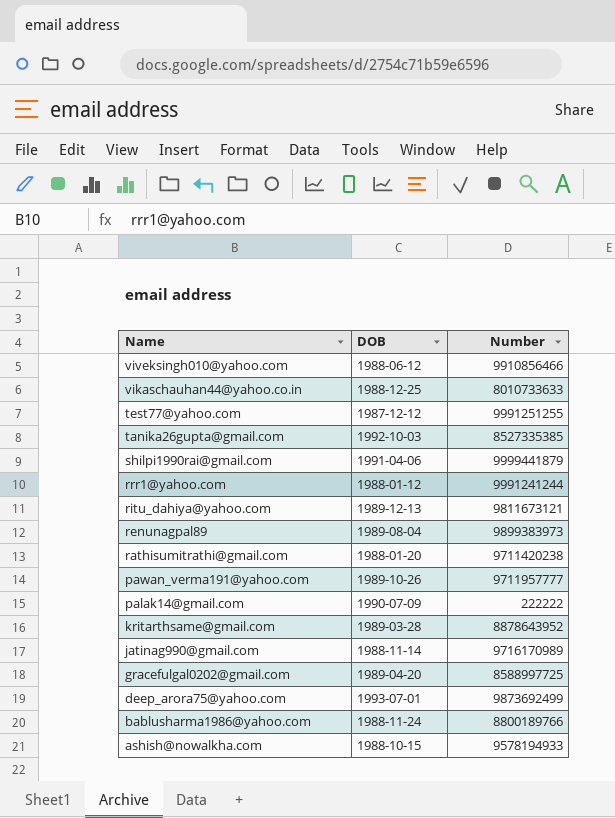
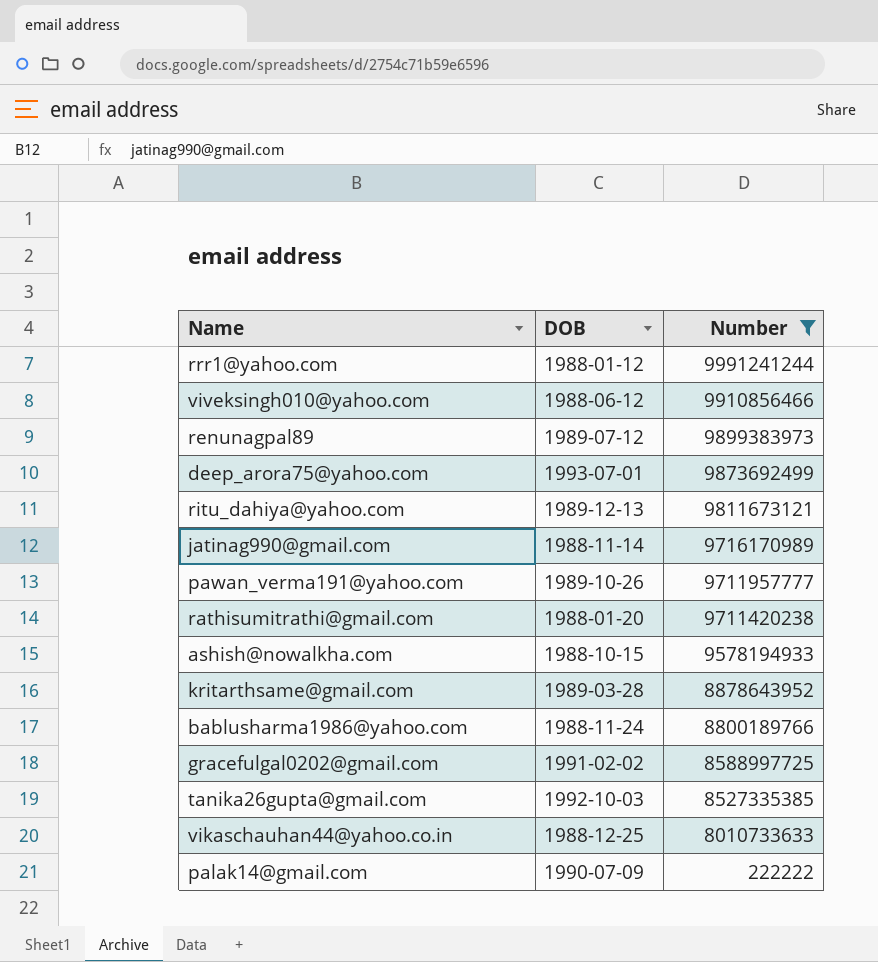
filter: none -> Number <= 9991241244
row order: Name descending -> Number descending
renunagpal89 | DOB: 1989-08-04 -> 1989-07-12
gracefulgal0202@gmail.com | DOB: 1989-04-20 -> 1991-02-02

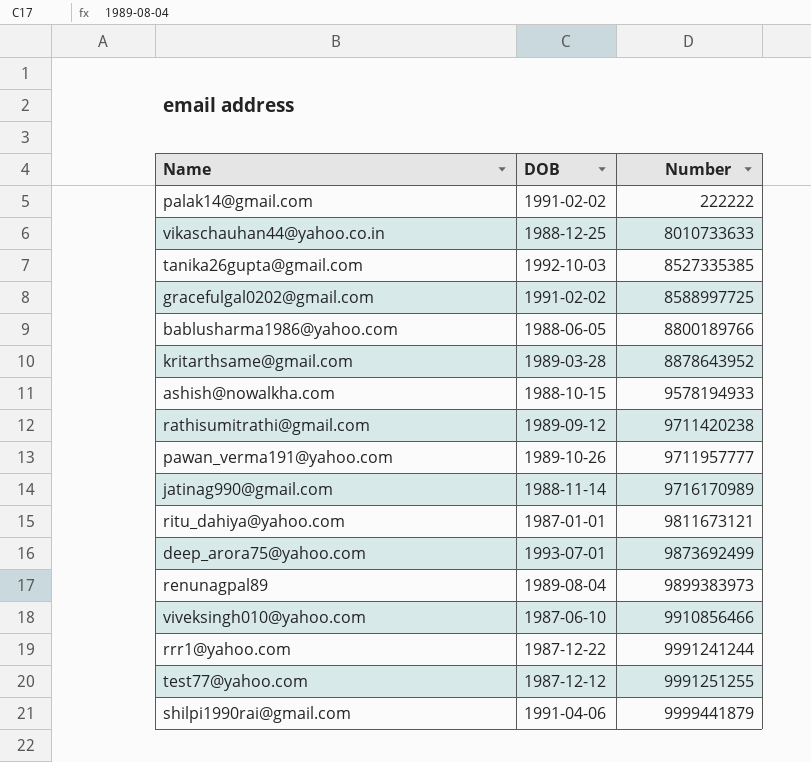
filter: Number <= 9991241244 -> none
row order: Number descending -> Number ascending
palak14@gmail.com | DOB: 1990-07-09 -> 1991-02-02
bablusharma1986@yahoo.com | DOB: 1988-11-24 -> 1988-06-05
rathisumitrathi@gmail.com | DOB: 1988-01-20 -> 1989-09-12
ritu_dahiya@yahoo.com | DOB: 1989-12-13 -> 1987-01-01
renunagpal89 | DOB: 1989-07-12 -> 1989-08-04
viveksingh010@yahoo.com | DOB: 1988-06-12 -> 1987-06-10
rrr1@yahoo.com | DOB: 1988-01-12 -> 1987-12-22

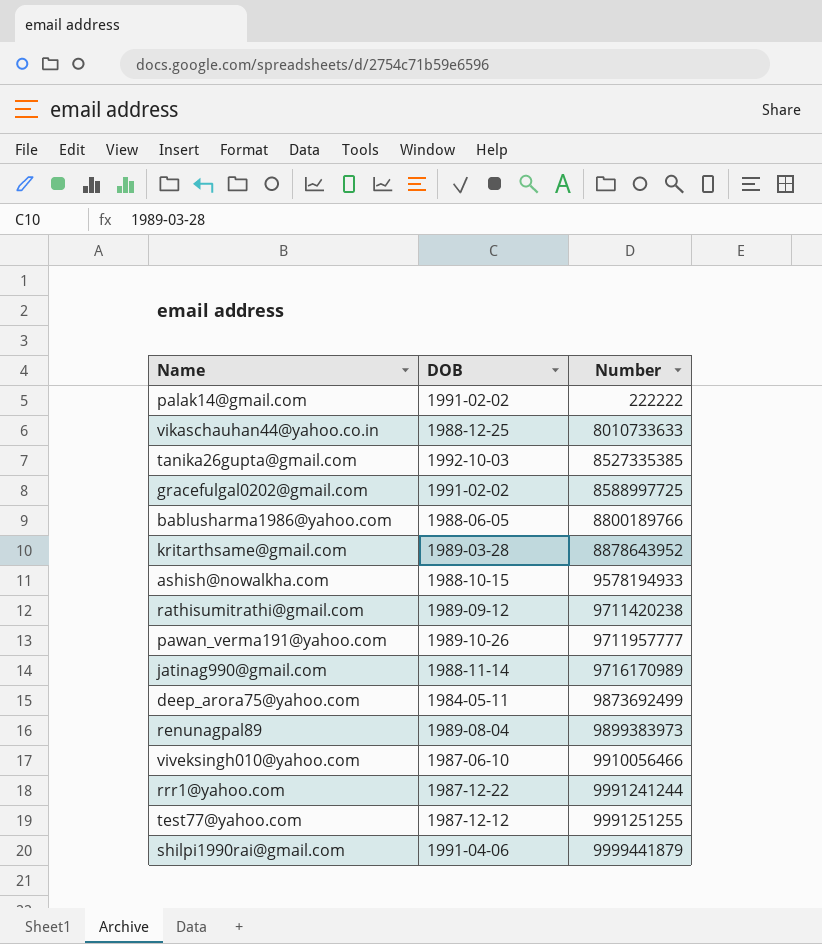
row ritu_dahiya@yahoo.com: 1987-01-01 | 9811673121 -> none
deep_arora75@yahoo.com | DOB: 1993-07-01 -> 1984-05-11
viveksingh010@yahoo.com | Number: 9910856466 -> 9910056466

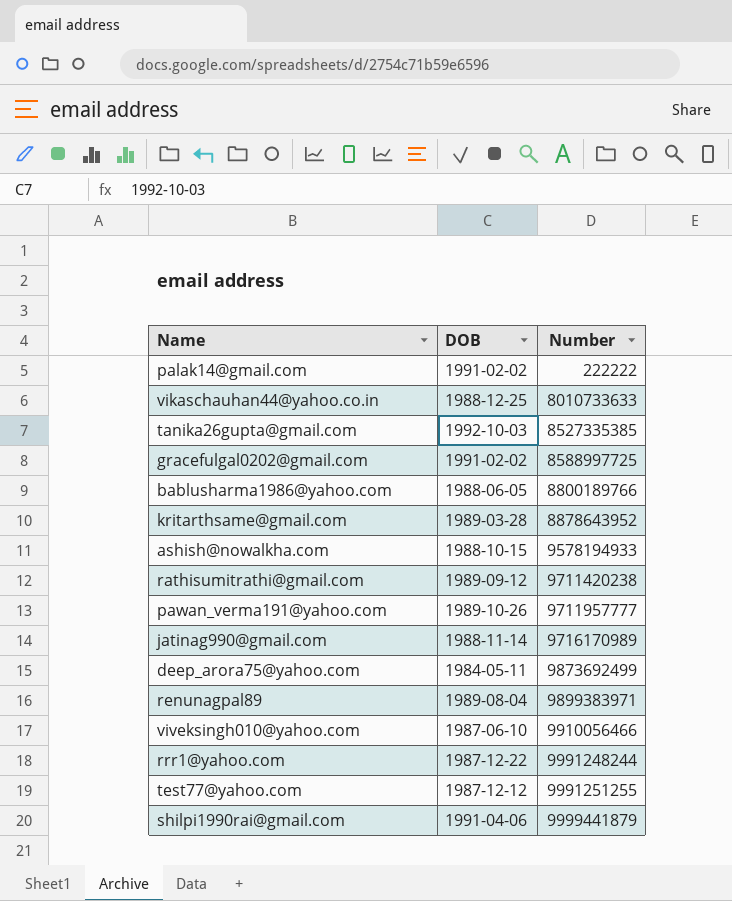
renunagpal89 | Number: 9899383973 -> 9899383971
rrr1@yahoo.com | Number: 9991241244 -> 9991248244

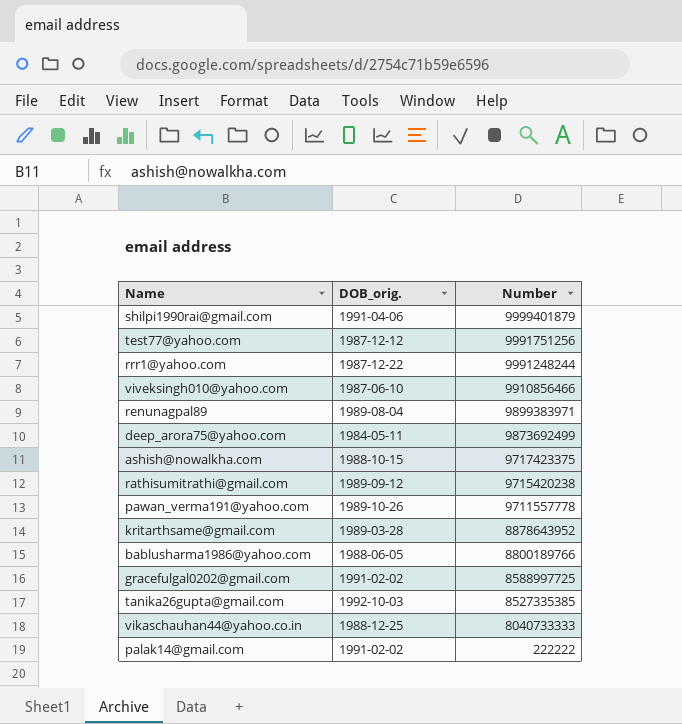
row order: Number ascending -> Number descending
column name: DOB -> DOB_orig.
row jatinag990@gmail.com: 1988-11-14 | 9716170989 -> none
shilpi1990rai@gmail.com | Number: 9999441879 -> 9999401879
test77@yahoo.com | Number: 9991251255 -> 9991751256
viveksingh010@yahoo.com | Number: 9910056466 -> 9910856466
ashish@nowalkha.com | Number: 9578194933 -> 9717423375
rathisumitrathi@gmail.com | Number: 9711420238 -> 9715420238
pawan_verma191@yahoo.com | Number: 9711957777 -> 9711557778
vikaschauhan44@yahoo.co.in | Number: 8010733633 -> 8040733333

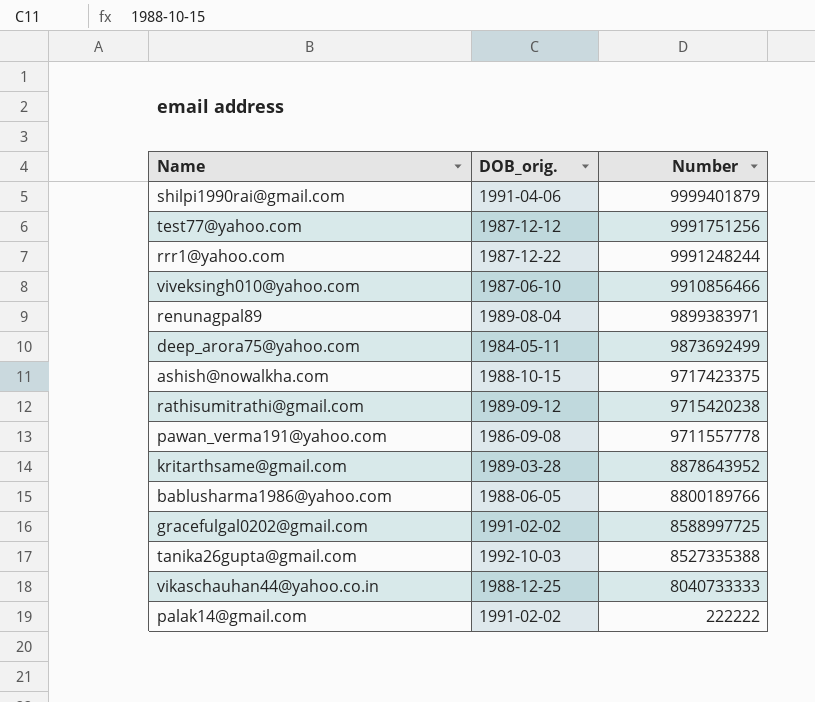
pawan_verma191@yahoo.com | DOB_orig.: 1989-10-26 -> 1986-09-08
tanika26gupta@gmail.com | Number: 8527335385 -> 8527335388

